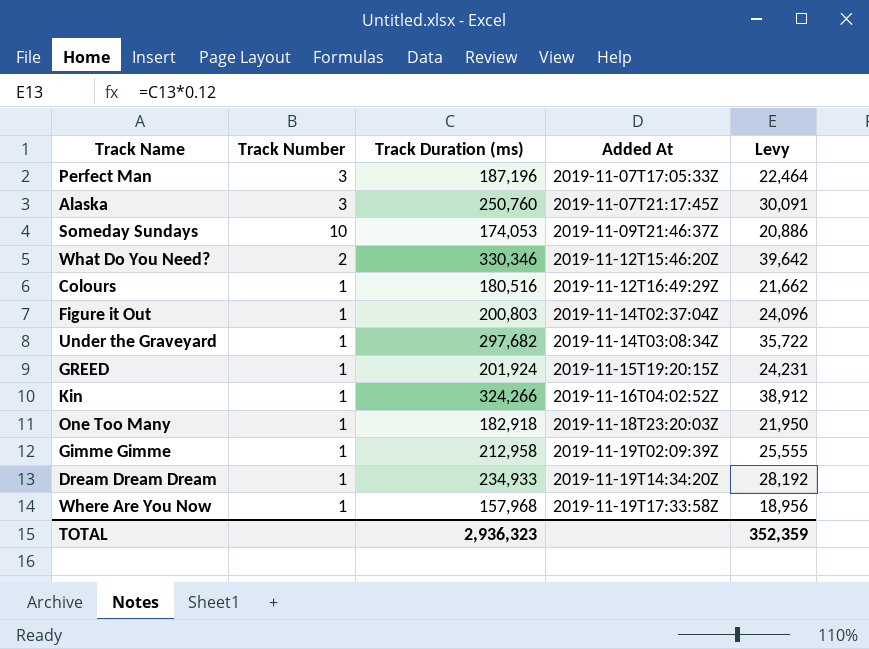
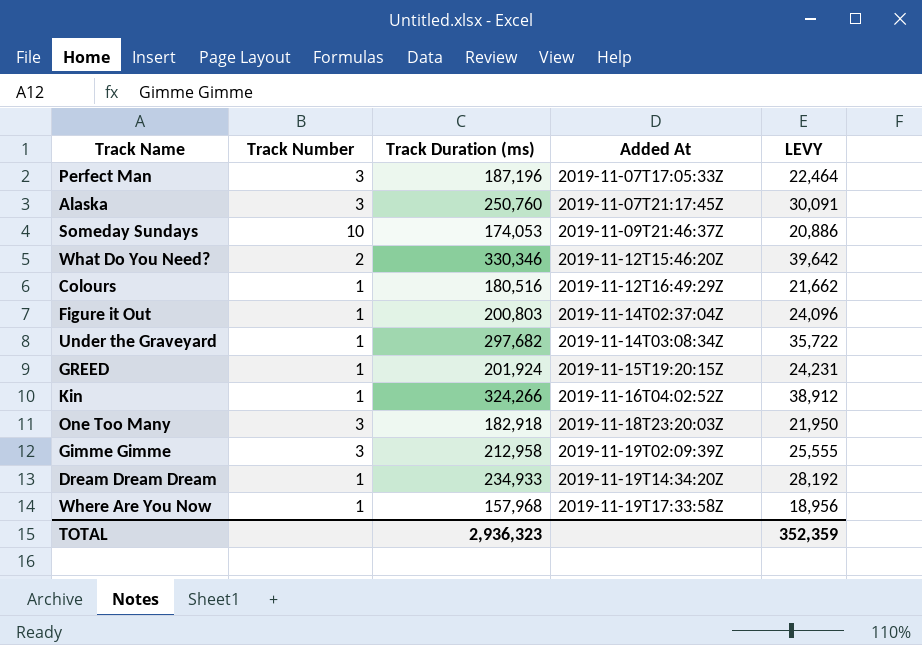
column name: Levy -> LEVY
One Too Many | Track Number: 1 -> 3
Gimme Gimme | Track Number: 1 -> 3

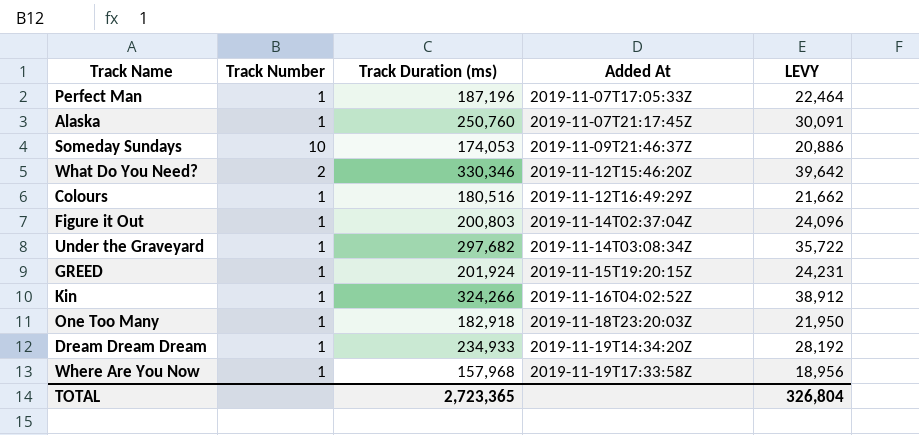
row Gimme Gimme: 3 | 212,958 | 2019-11-19T02:09:39Z | 25,555 -> none
Perfect Man | Track Number: 3 -> 1
Alaska | Track Number: 3 -> 1
One Too Many | Track Number: 3 -> 1
TOTAL | Track Duration (ms): 2,936,323 -> 2,723,365
TOTAL | LEVY: 352,359 -> 326,804

